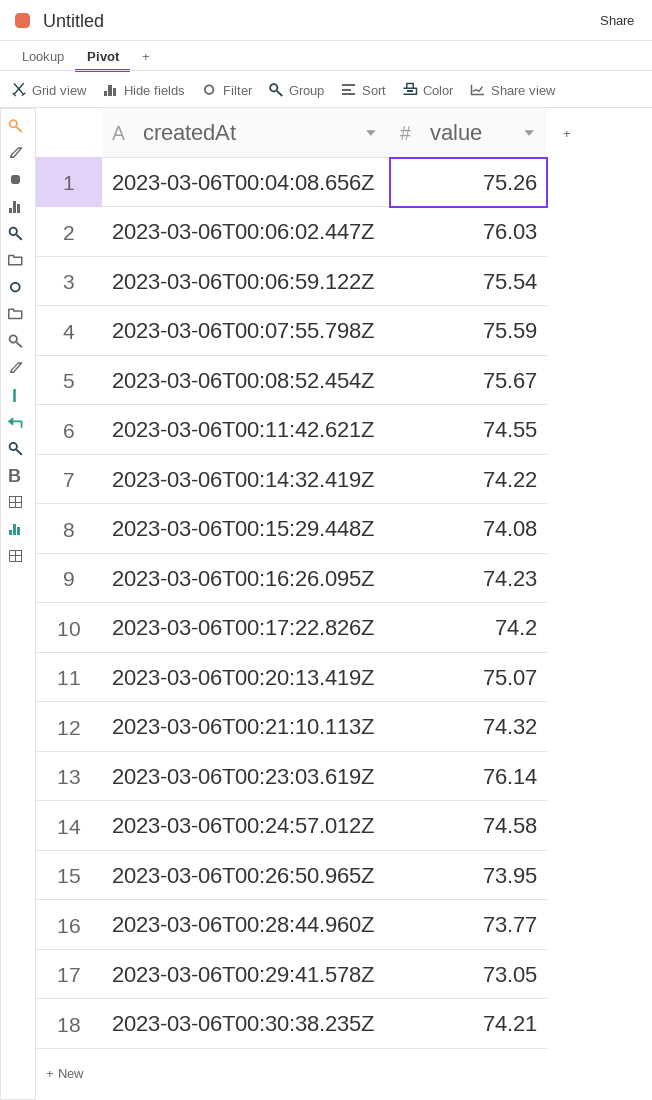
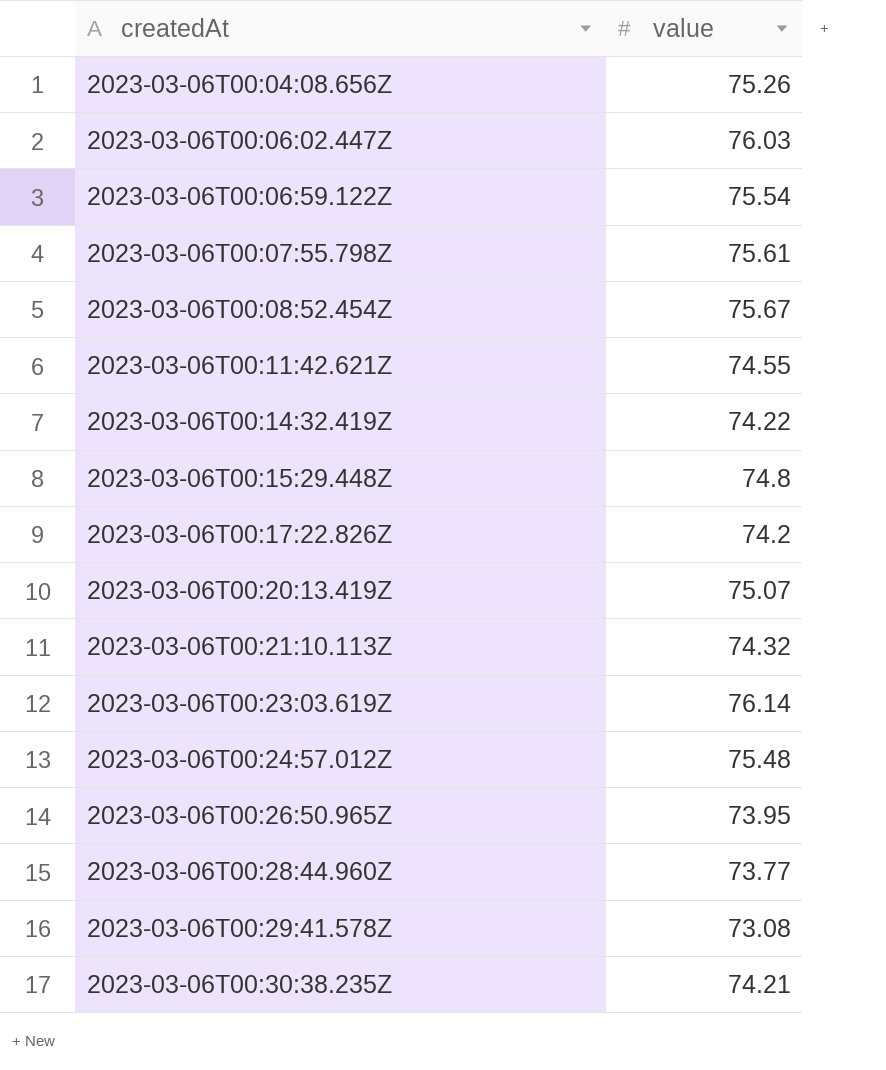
row 2023-03-06T00:16:26.095Z: 74.23 -> none
2023-03-06T00:07:55.798Z | value: 75.59 -> 75.61
2023-03-06T00:15:29.448Z | value: 74.08 -> 74.8
2023-03-06T00:24:57.012Z | value: 74.58 -> 75.48
2023-03-06T00:29:41.578Z | value: 73.05 -> 73.08

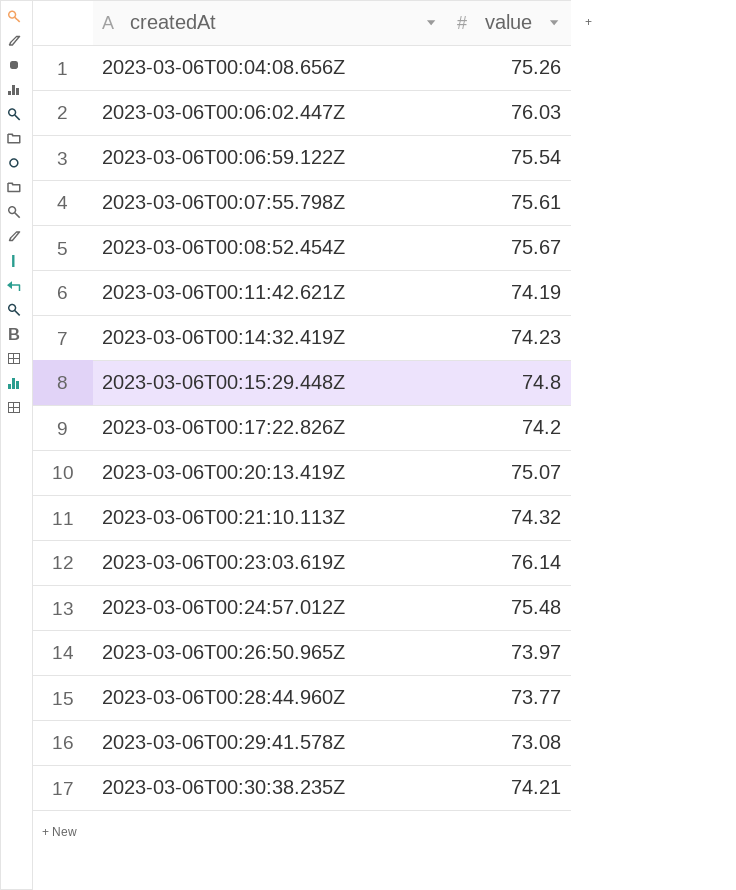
2023-03-06T00:11:42.621Z | value: 74.55 -> 74.19
2023-03-06T00:14:32.419Z | value: 74.22 -> 74.23
2023-03-06T00:26:50.965Z | value: 73.95 -> 73.97

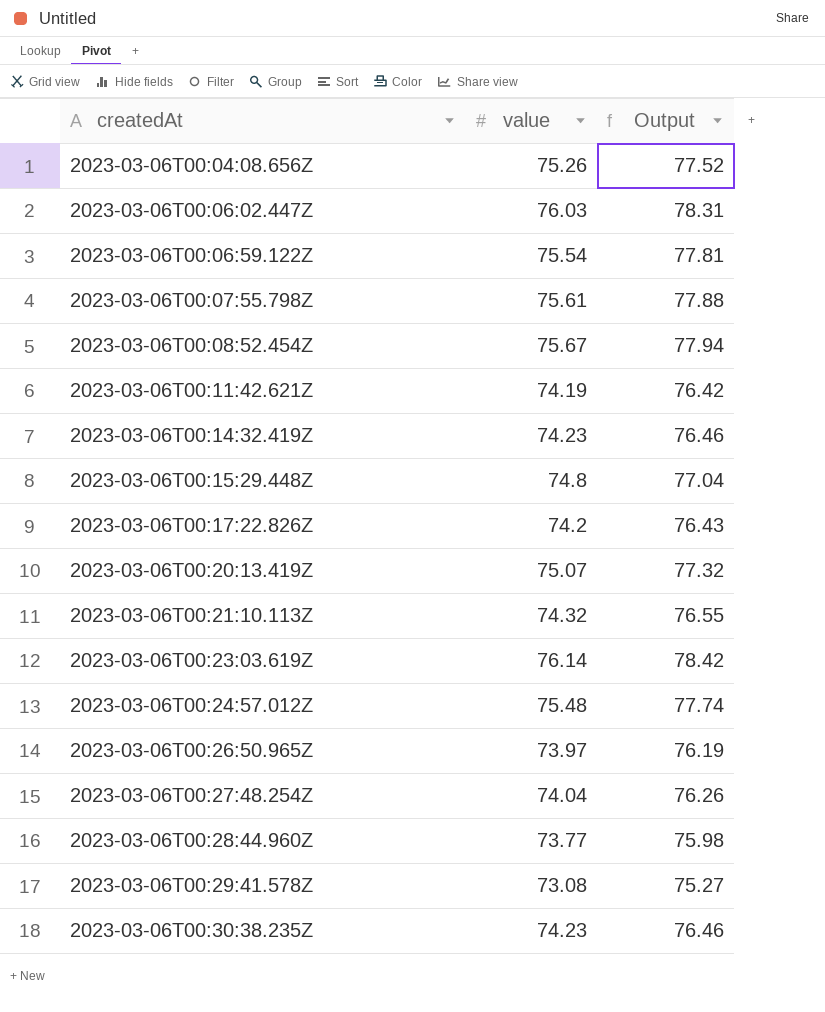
column Output | formula: none -> [value] * 1.03
row 2023-03-06T00:27:48.254Z: none -> 74.04 | 76.26
2023-03-06T00:30:38.235Z | value: 74.21 -> 74.23

